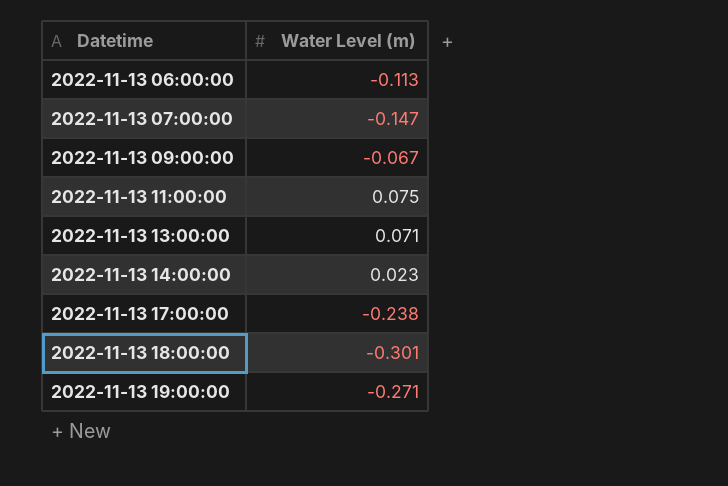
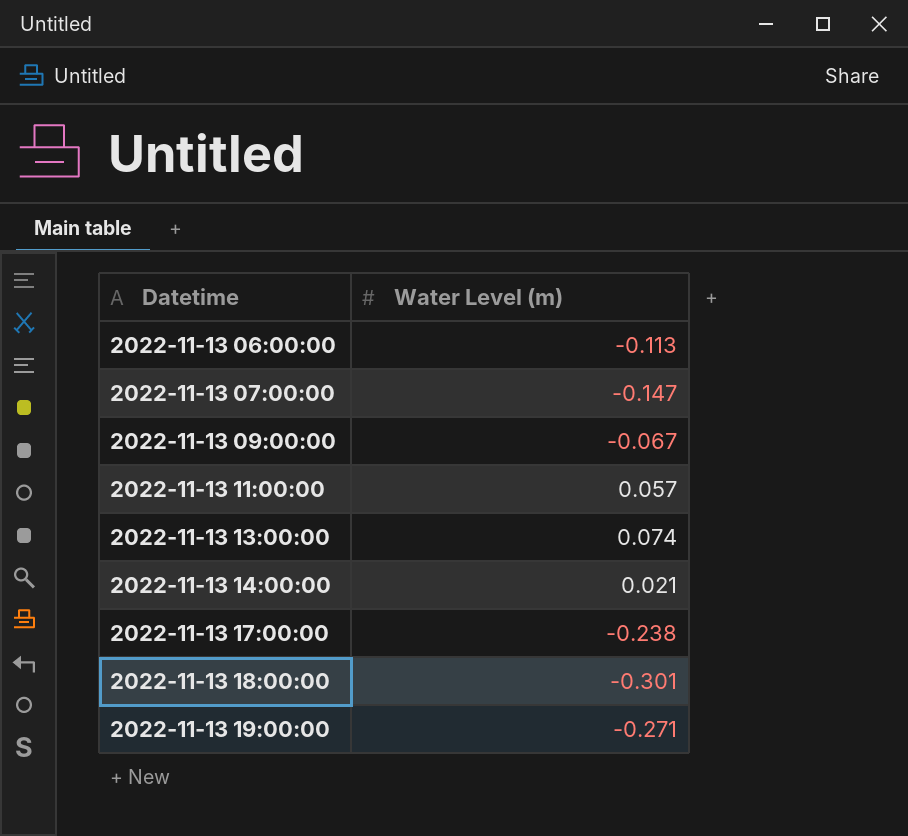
2022-11-13 11:00:00 | Water Level (m): 0.075 -> 0.057
2022-11-13 13:00:00 | Water Level (m): 0.071 -> 0.074
2022-11-13 14:00:00 | Water Level (m): 0.023 -> 0.021

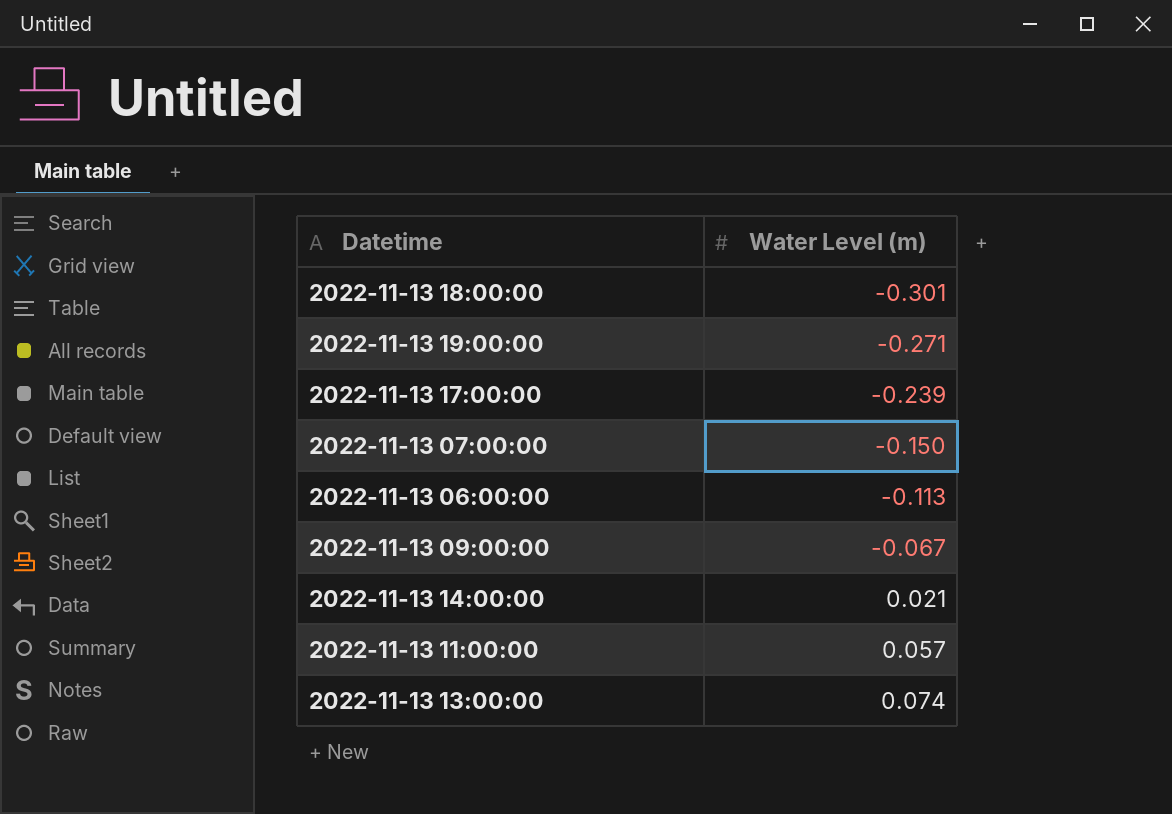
row order: Datetime ascending -> Water Level (m) ascending
2022-11-13 17:00:00 | Water Level (m): -0.238 -> -0.239
2022-11-13 07:00:00 | Water Level (m): -0.147 -> -0.150

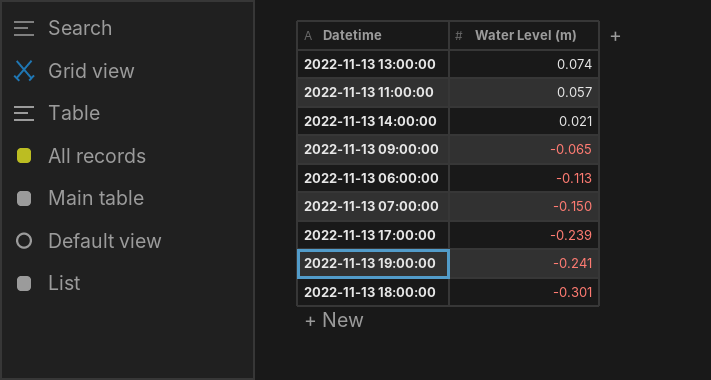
row order: Water Level (m) ascending -> Water Level (m) descending
2022-11-13 09:00:00 | Water Level (m): -0.067 -> -0.065
2022-11-13 19:00:00 | Water Level (m): -0.271 -> -0.241

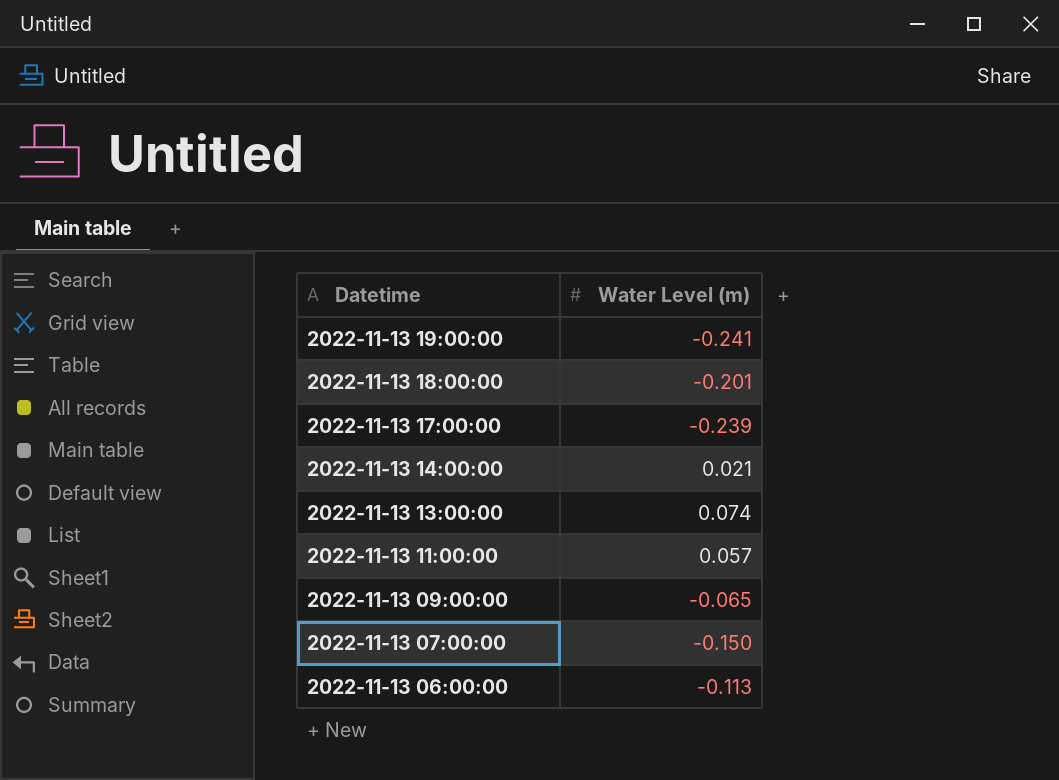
row order: Water Level (m) descending -> Datetime descending
2022-11-13 18:00:00 | Water Level (m): -0.301 -> -0.201

